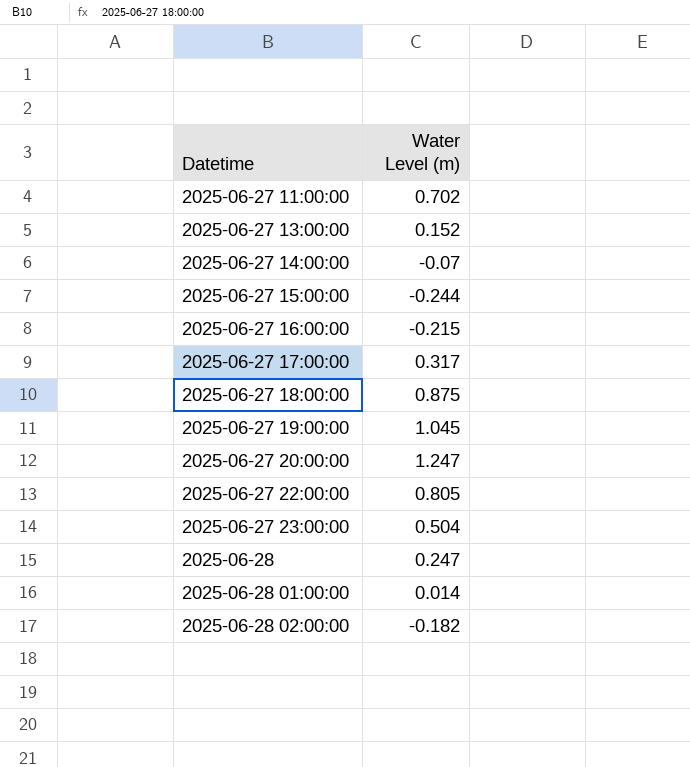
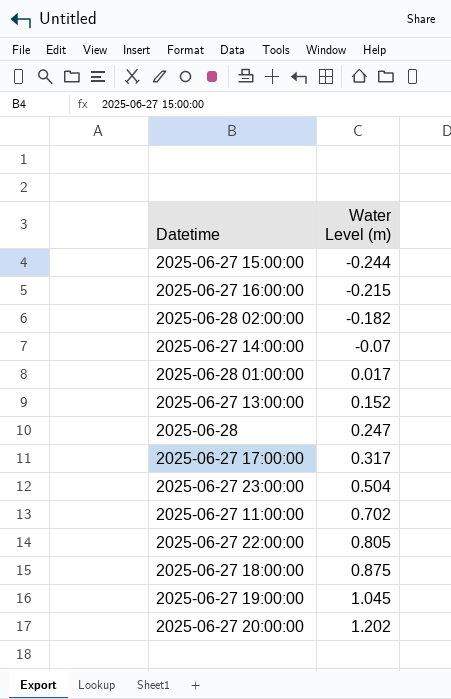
row order: Datetime ascending -> Water Level (m) ascending
2025-06-28 01:00:00 | Water Level (m): 0.014 -> 0.017
2025-06-27 20:00:00 | Water Level (m): 1.247 -> 1.202

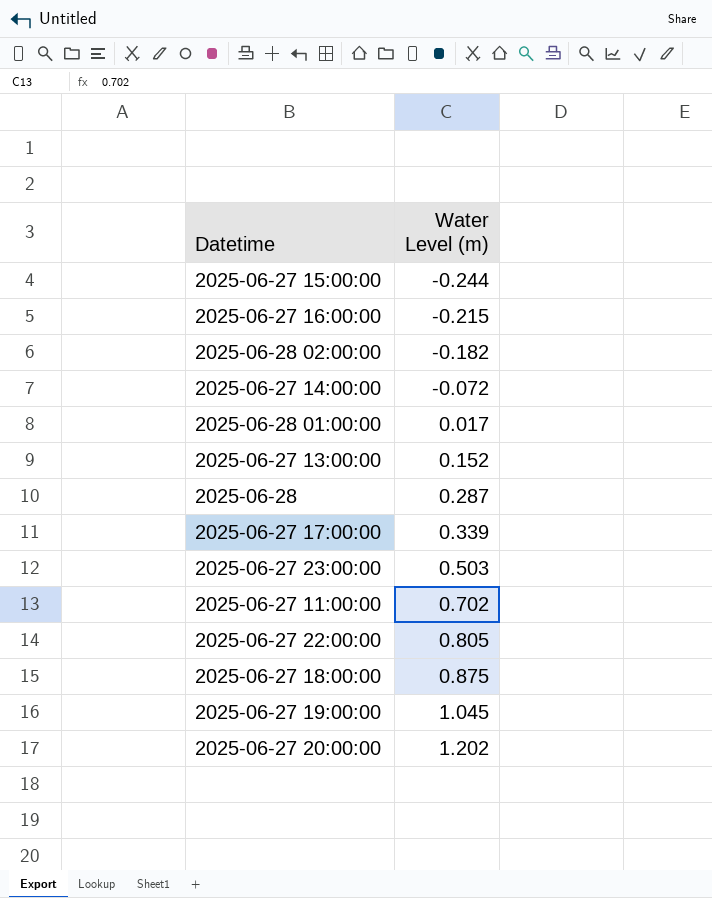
2025-06-27 14:00:00 | Water Level (m): -0.07 -> -0.072
2025-06-28 | Water Level (m): 0.247 -> 0.287
2025-06-27 17:00:00 | Water Level (m): 0.317 -> 0.339
2025-06-27 23:00:00 | Water Level (m): 0.504 -> 0.503

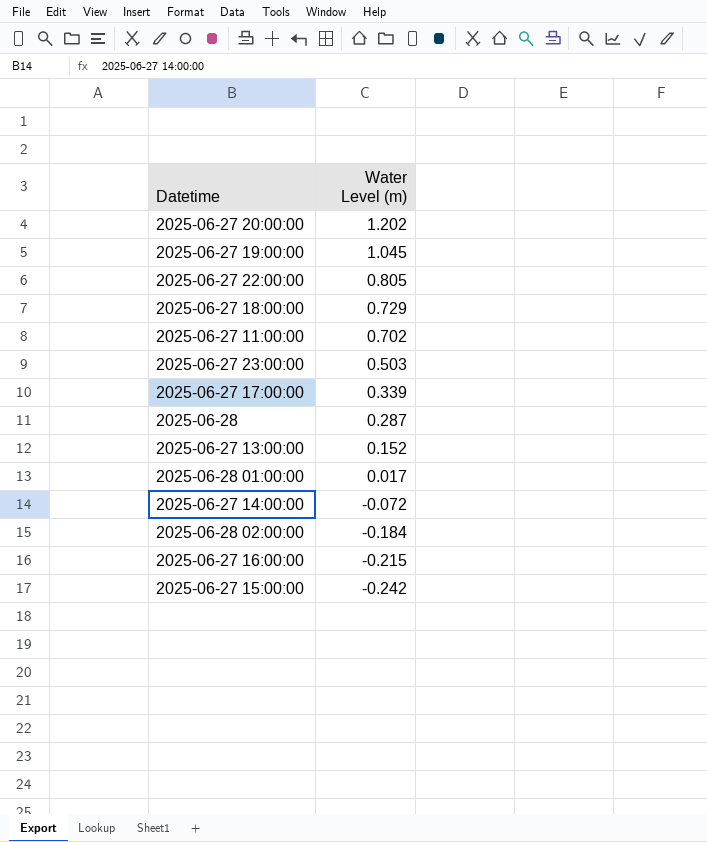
row order: Water Level (m) ascending -> Water Level (m) descending
2025-06-27 18:00:00 | Water Level (m): 0.875 -> 0.729
2025-06-28 02:00:00 | Water Level (m): -0.182 -> -0.184
2025-06-27 15:00:00 | Water Level (m): -0.244 -> -0.242

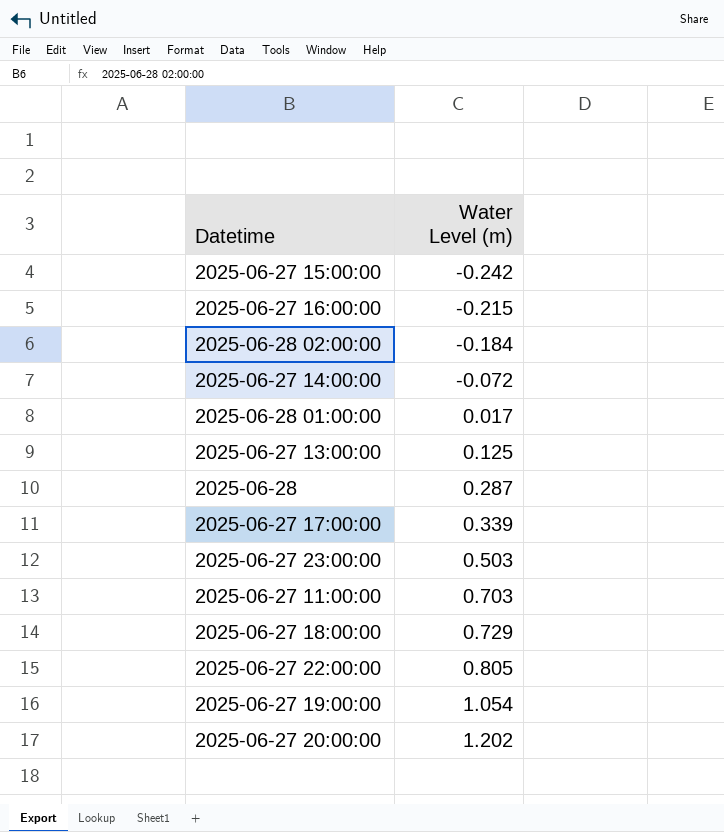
row order: Water Level (m) descending -> Water Level (m) ascending
2025-06-27 13:00:00 | Water Level (m): 0.152 -> 0.125
2025-06-27 11:00:00 | Water Level (m): 0.702 -> 0.703
2025-06-27 19:00:00 | Water Level (m): 1.045 -> 1.054

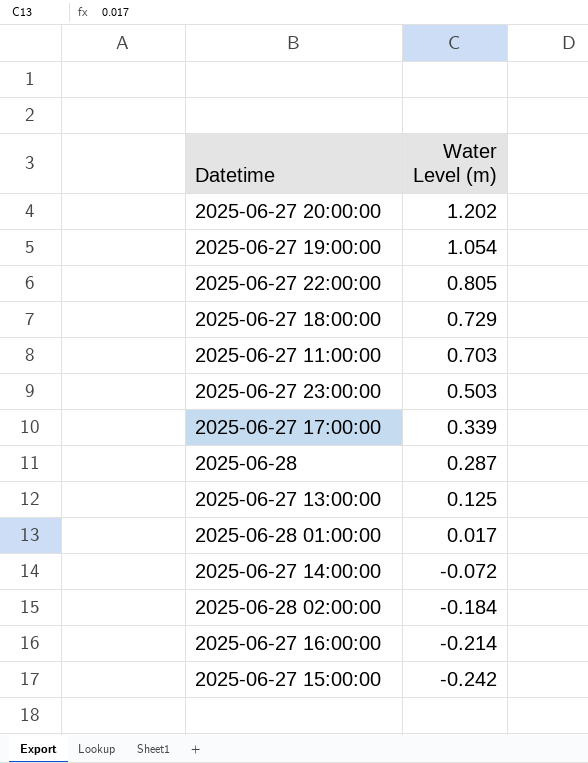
row order: Water Level (m) ascending -> Water Level (m) descending
2025-06-27 16:00:00 | Water Level (m): -0.215 -> -0.214

